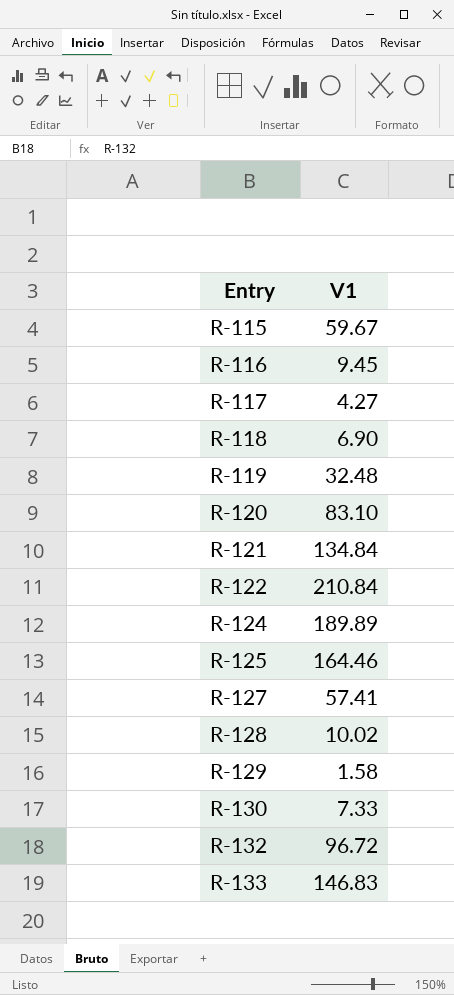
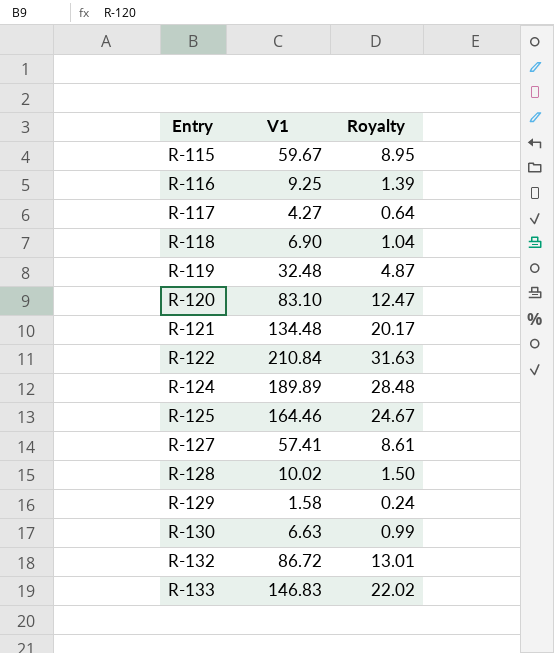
column Royalty | formula: none -> [V1] * 0.15
R-116 | V1: 9.45 -> 9.25
R-121 | V1: 134.84 -> 134.48
R-130 | V1: 7.33 -> 6.63
R-132 | V1: 96.72 -> 86.72

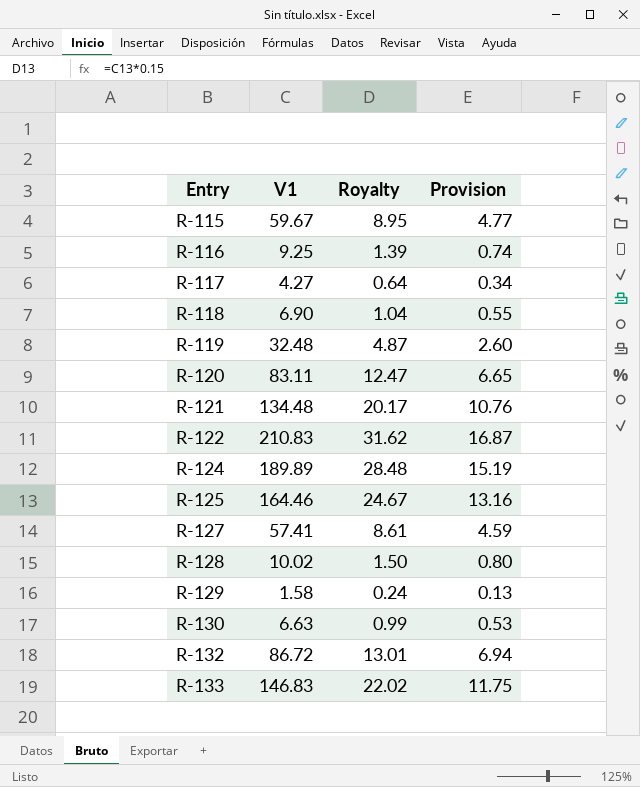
column Provision | formula: none -> [V1] * 0.08
R-120 | V1: 83.10 -> 83.11
R-122 | V1: 210.84 -> 210.83
R-122 | Royalty: 31.63 -> 31.62

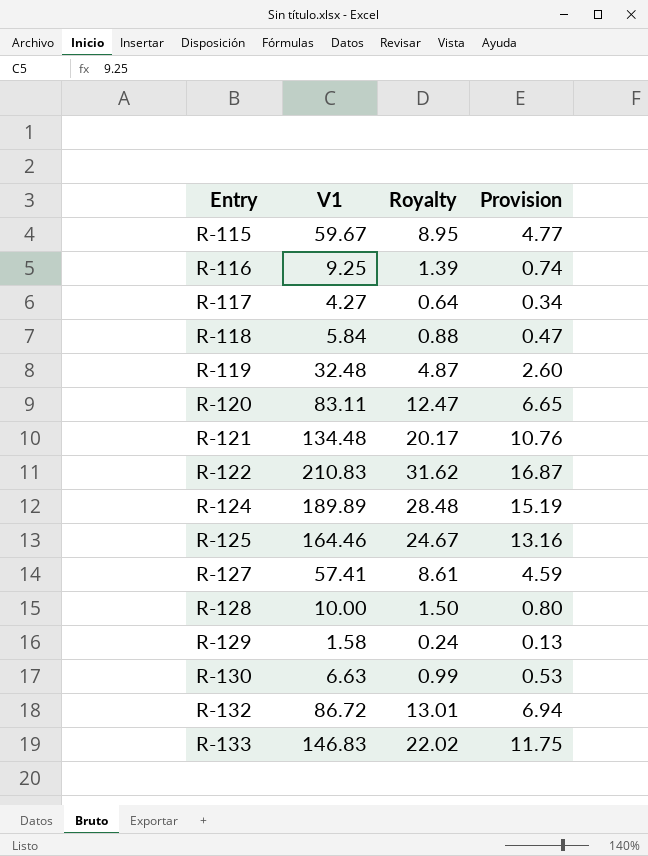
R-118 | V1: 6.90 -> 5.84
R-118 | Royalty: 1.04 -> 0.88
R-118 | Provision: 0.55 -> 0.47
R-128 | V1: 10.02 -> 10.00

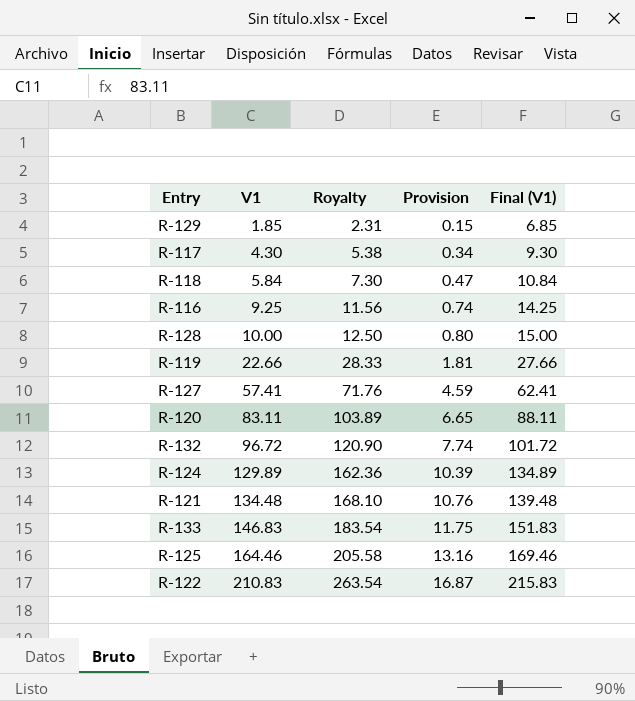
row order: Entry ascending -> V1 ascending
column Royalty | formula: [V1] * 0.15 -> [V1] * 1.25
column Final (V1) | formula: none -> [V1] + 5
row R-115: 59.67 | 8.95 | 4.77 -> none
row R-130: 6.63 | 0.99 | 0.53 -> none
R-129 | V1: 1.58 -> 1.85
R-129 | Provision: 0.13 -> 0.15
R-117 | V1: 4.27 -> 4.30
R-119 | V1: 32.48 -> 22.66
R-119 | Provision: 2.60 -> 1.81
R-132 | V1: 86.72 -> 96.72
R-132 | Provision: 6.94 -> 7.74
R-124 | V1: 189.89 -> 129.89
R-124 | Provision: 15.19 -> 10.39

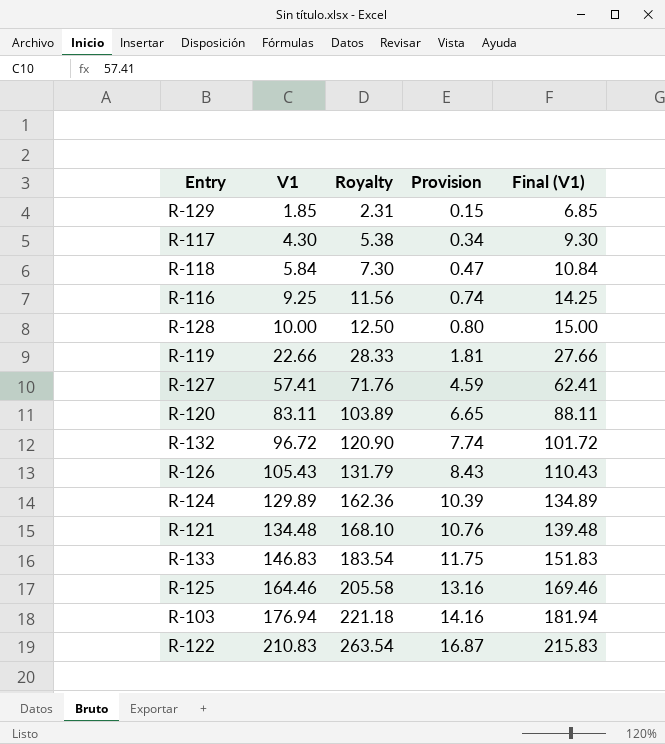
row R-126: none -> 105.43 | 131.79 | 8.43 | 110.43
row R-103: none -> 176.94 | 221.18 | 14.16 | 181.94

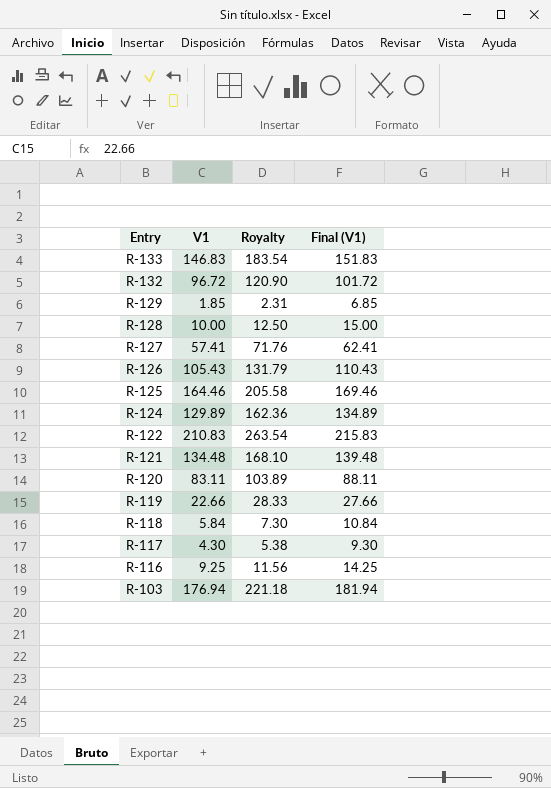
row order: V1 ascending -> Entry descending
column Provision | formula: [V1] * 0.08 -> none

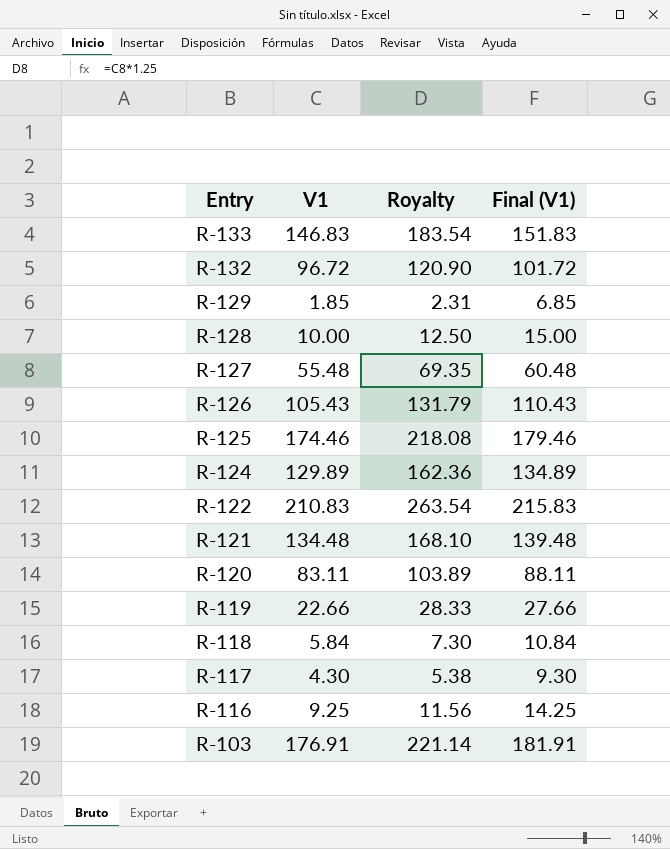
R-127 | V1: 57.41 -> 55.48
R-127 | Royalty: 71.76 -> 69.35
R-127 | Final (V1): 62.41 -> 60.48
R-125 | V1: 164.46 -> 174.46
R-125 | Royalty: 205.58 -> 218.08
R-125 | Final (V1): 169.46 -> 179.46
R-103 | V1: 176.94 -> 176.91
R-103 | Royalty: 221.18 -> 221.14
R-103 | Final (V1): 181.94 -> 181.91

